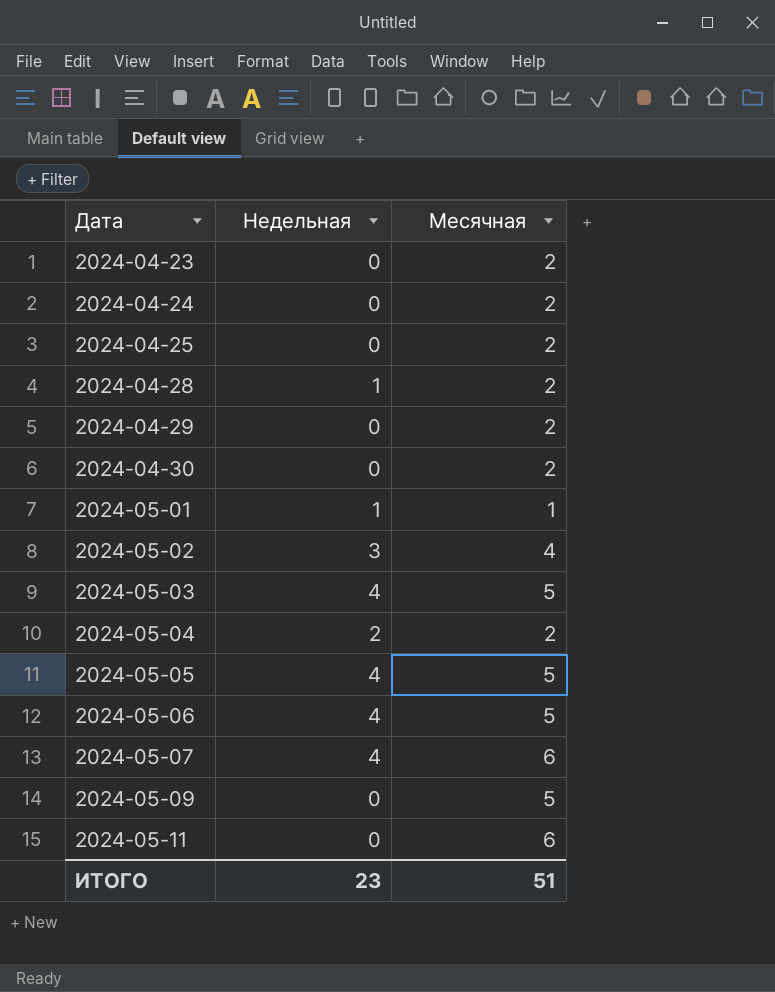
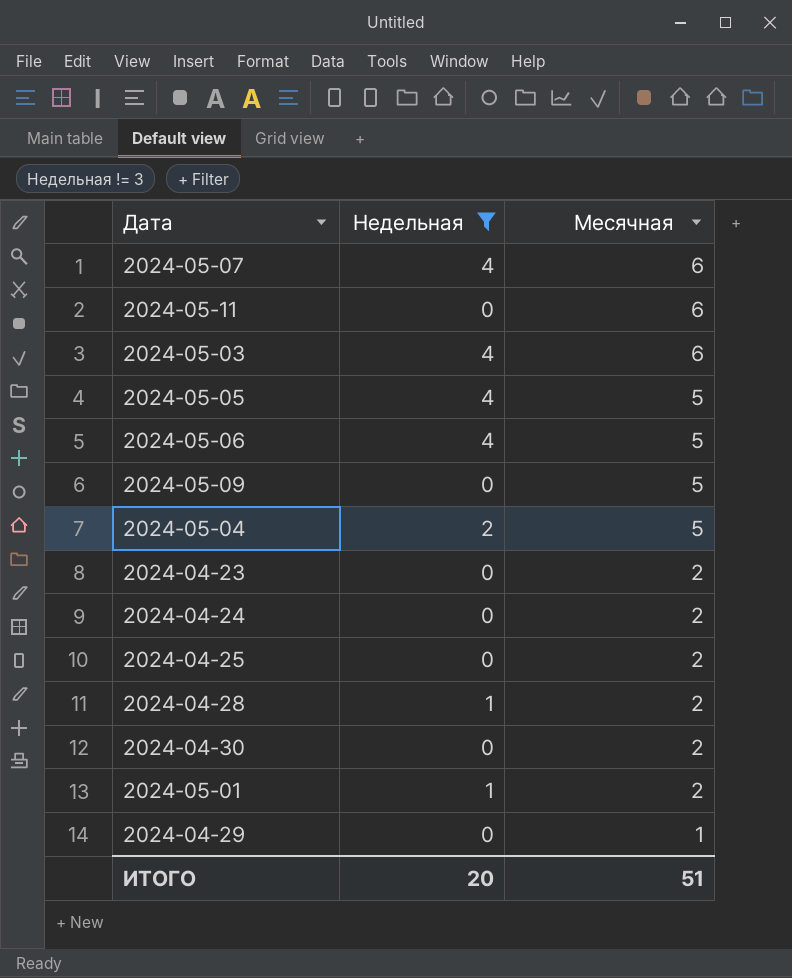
filter: none -> Недельная != 3
row order: Дата ascending -> Месячная descending
2024-05-03 | Месячная: 5 -> 6
2024-05-04 | Месячная: 2 -> 5
2024-05-01 | Месячная: 1 -> 2
2024-04-29 | Месячная: 2 -> 1
ИТОГО | Недельная: 23 -> 20

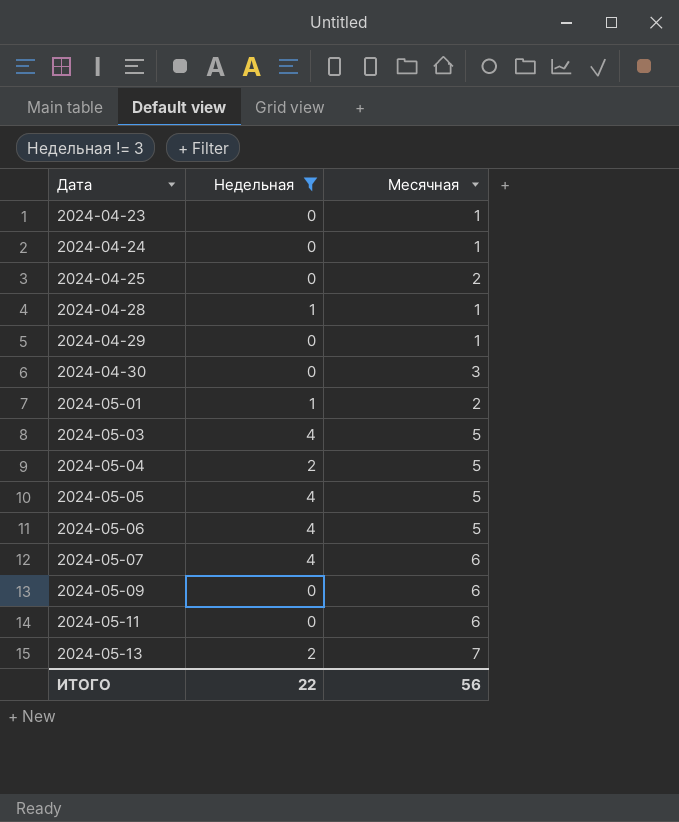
row order: Месячная descending -> Дата ascending
2024-04-23 | Месячная: 2 -> 1
2024-04-24 | Месячная: 2 -> 1
2024-04-28 | Месячная: 2 -> 1
2024-04-30 | Месячная: 2 -> 3
2024-05-03 | Месячная: 6 -> 5
2024-05-09 | Месячная: 5 -> 6
row 2024-05-13: none -> 2 | 7
ИТОГО | Недельная: 20 -> 22
ИТОГО | Месячная: 51 -> 56

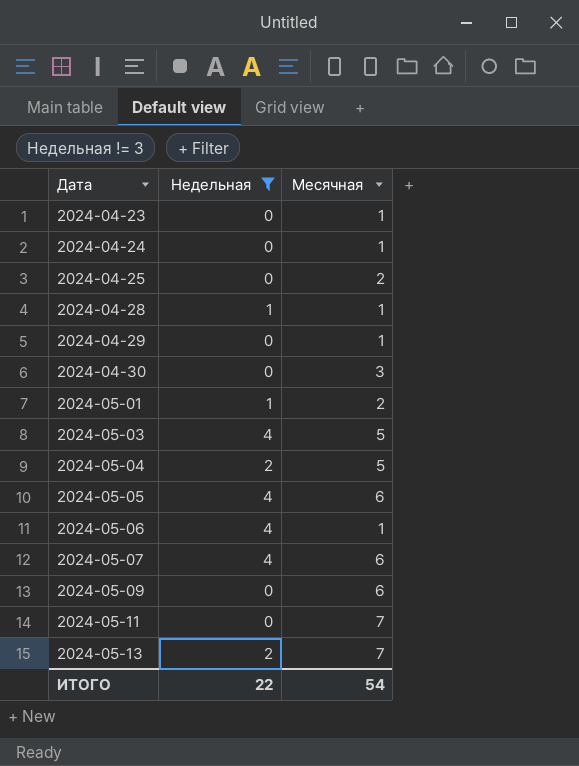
2024-05-05 | Месячная: 5 -> 6
2024-05-06 | Месячная: 5 -> 1
2024-05-11 | Месячная: 6 -> 7
ИТОГО | Месячная: 56 -> 54

